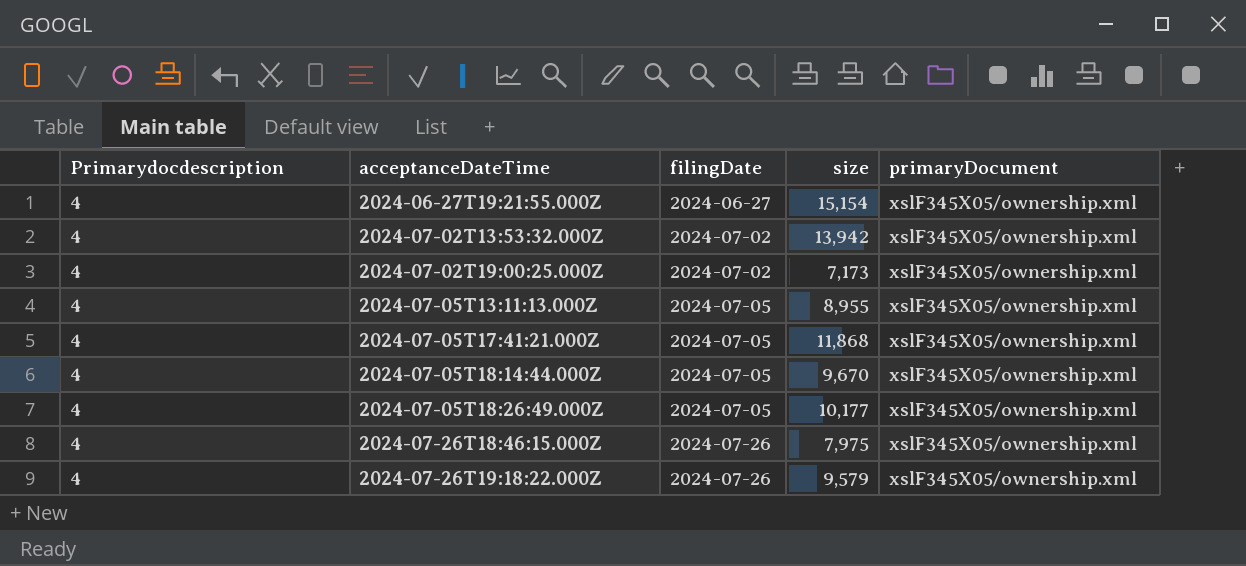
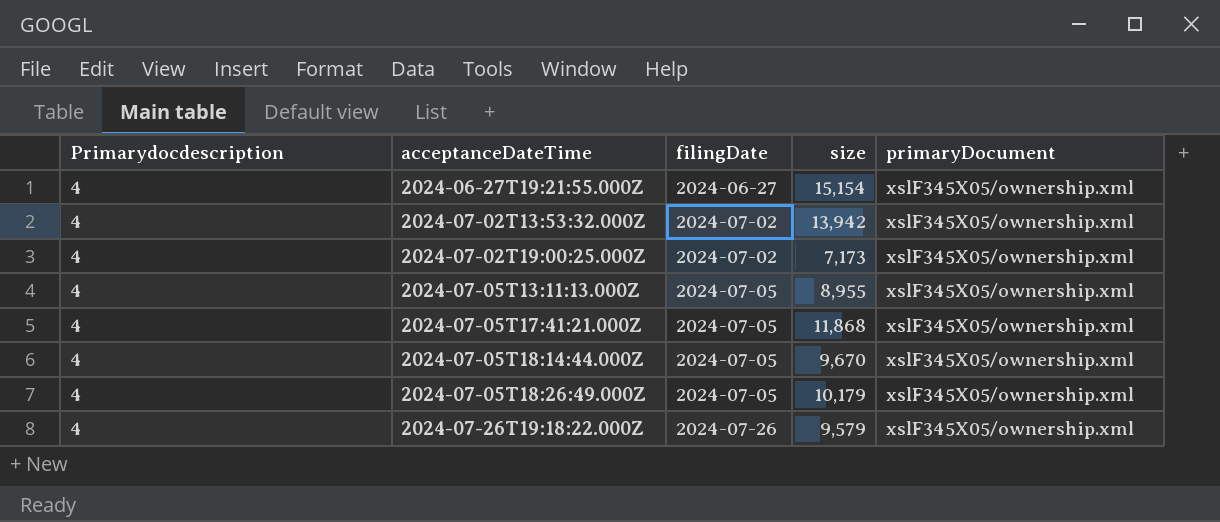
row 2024-07-26T18:46:15.000Z: 4 | 2024-07-26 | 7,975 | xslF345X05/ownership.xml -> none
2024-07-05T18:26:49.000Z | size: 10,177 -> 10,179

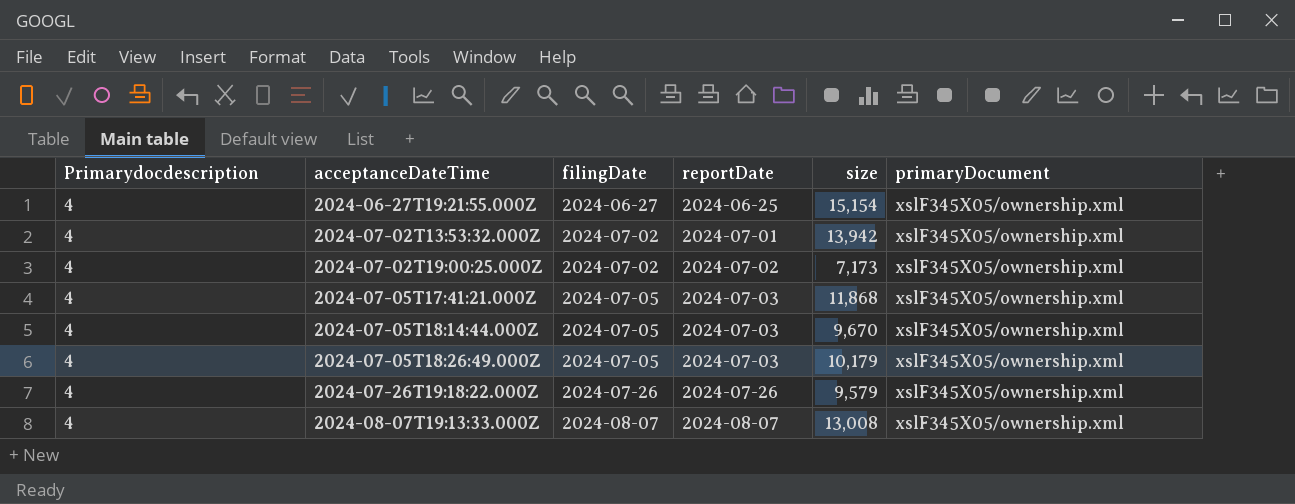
column reportDate | position: none -> 4
row 2024-07-05T13:11:13.000Z: 4 | 2024-07-05 | 8,955 | xslF345X05/ownership.xml -> none
row 2024-08-07T19:13:33.000Z: none -> 4 | 2024-08-07 | 2024-08-07 | 13,008 | xslF345X05/ownership.xml

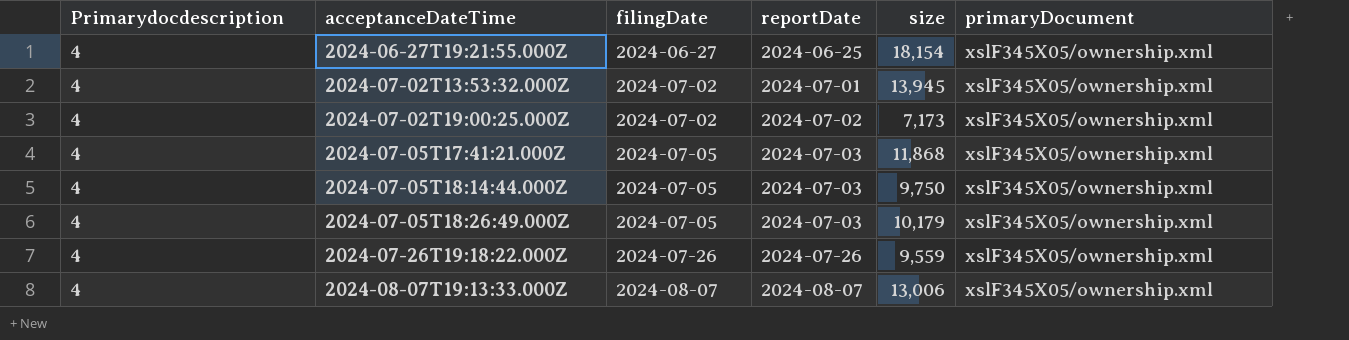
2024-06-27T19:21:55.000Z | size: 15,154 -> 18,154
2024-07-02T13:53:32.000Z | size: 13,942 -> 13,945
2024-07-05T18:14:44.000Z | size: 9,670 -> 9,750
2024-07-26T19:18:22.000Z | size: 9,579 -> 9,559
2024-08-07T19:13:33.000Z | size: 13,008 -> 13,006

